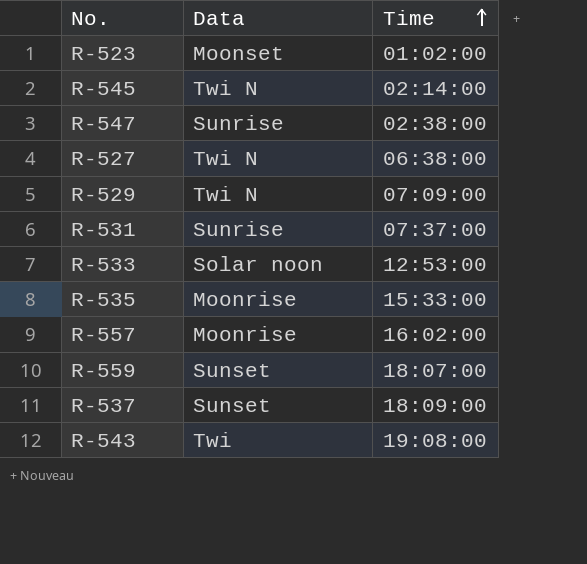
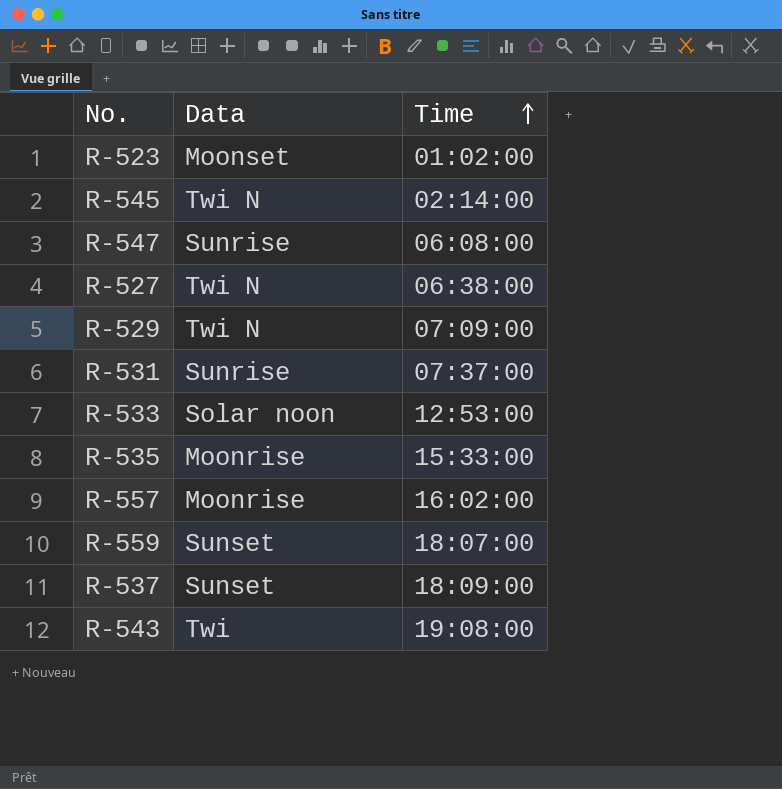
R-547 | Time: 02:38:00 -> 06:08:00

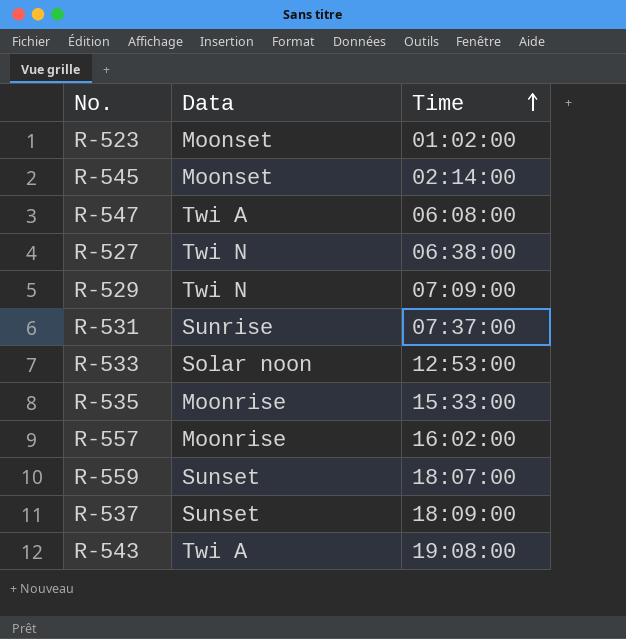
R-545 | Data: Twi N -> Moonset
R-547 | Data: Sunrise -> Twi A
R-543 | Data: Twi -> Twi A

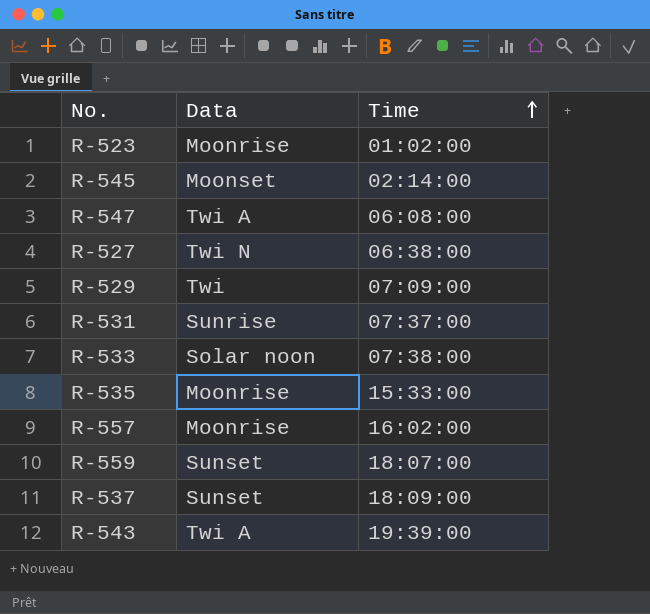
R-523 | Data: Moonset -> Moonrise
R-529 | Data: Twi N -> Twi
R-533 | Time: 12:53:00 -> 07:38:00
R-543 | Time: 19:08:00 -> 19:39:00

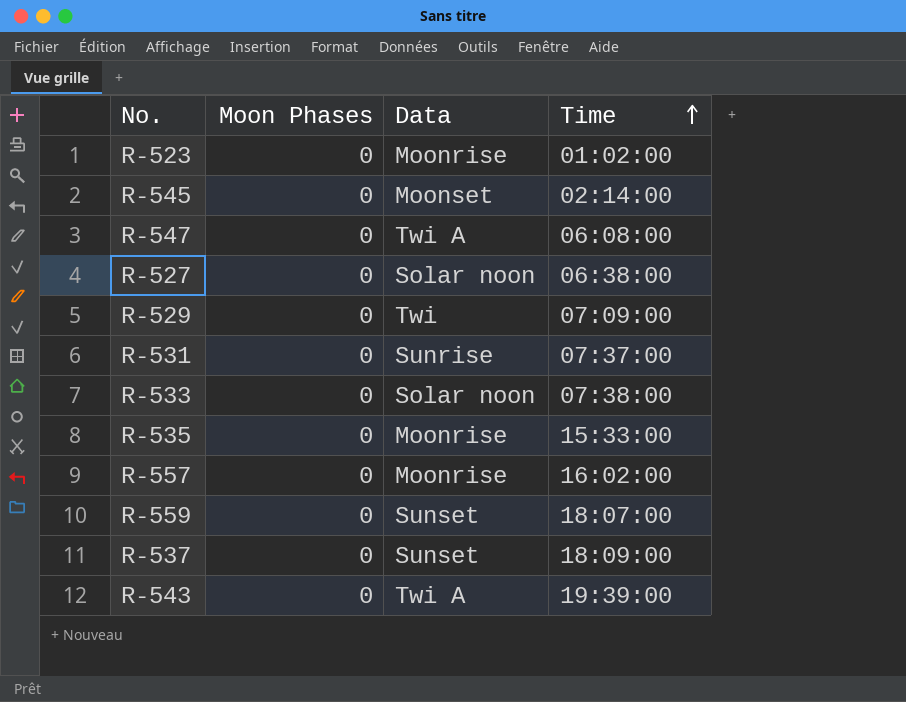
column Moon Phases | position: none -> 2
R-527 | Data: Twi N -> Solar noon

